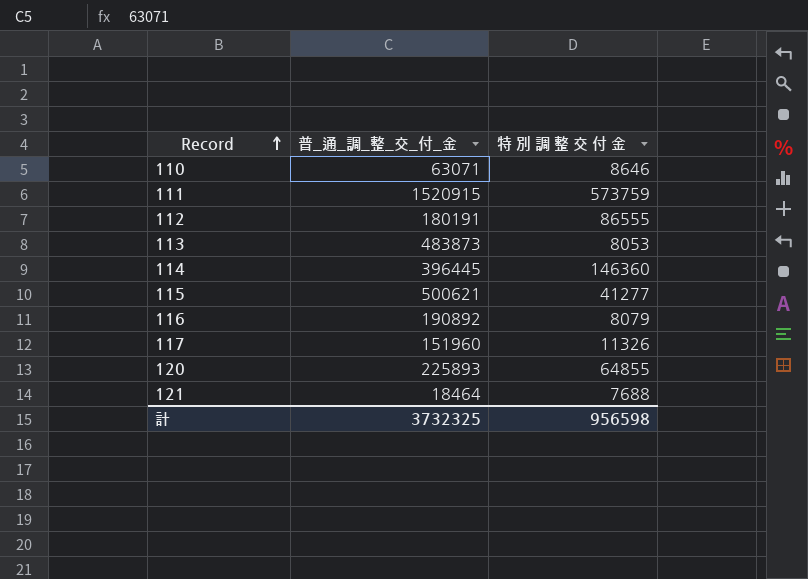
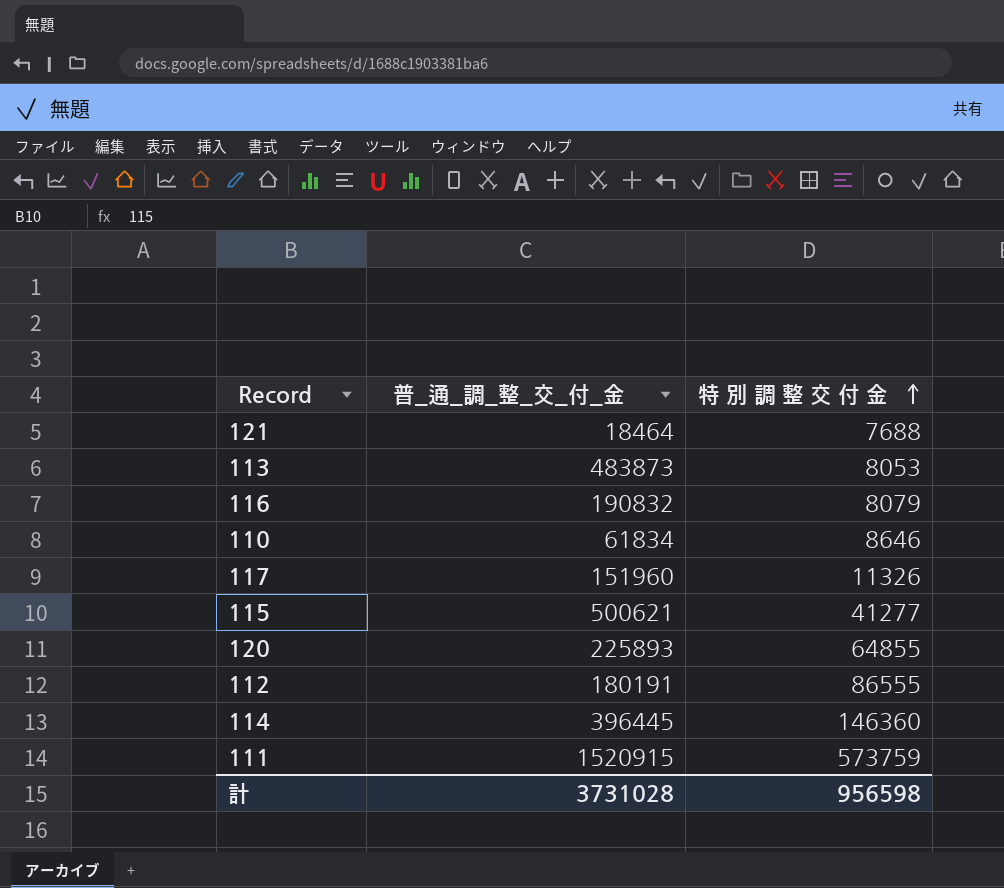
row order: Record ascending -> 特 別 調 整 交 付 金 ascending
116 | 普_通_調_整_交_付_金: 190892 -> 190832
110 | 普_通_調_整_交_付_金: 63071 -> 61834
計 | 普_通_調_整_交_付_金: 3732325 -> 3731028

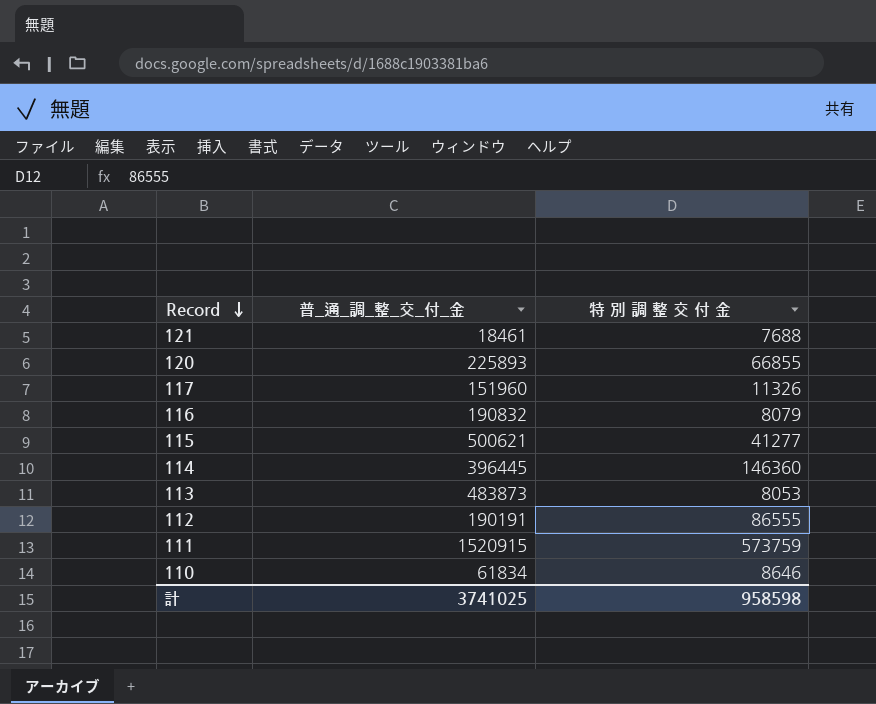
row order: 特 別 調 整 交 付 金 ascending -> Record descending
121 | 普_通_調_整_交_付_金: 18464 -> 18461
120 | 特 別 調 整 交 付 金: 64855 -> 66855
112 | 普_通_調_整_交_付_金: 180191 -> 190191
計 | 普_通_調_整_交_付_金: 3731028 -> 3741025
計 | 特 別 調 整 交 付 金: 956598 -> 958598

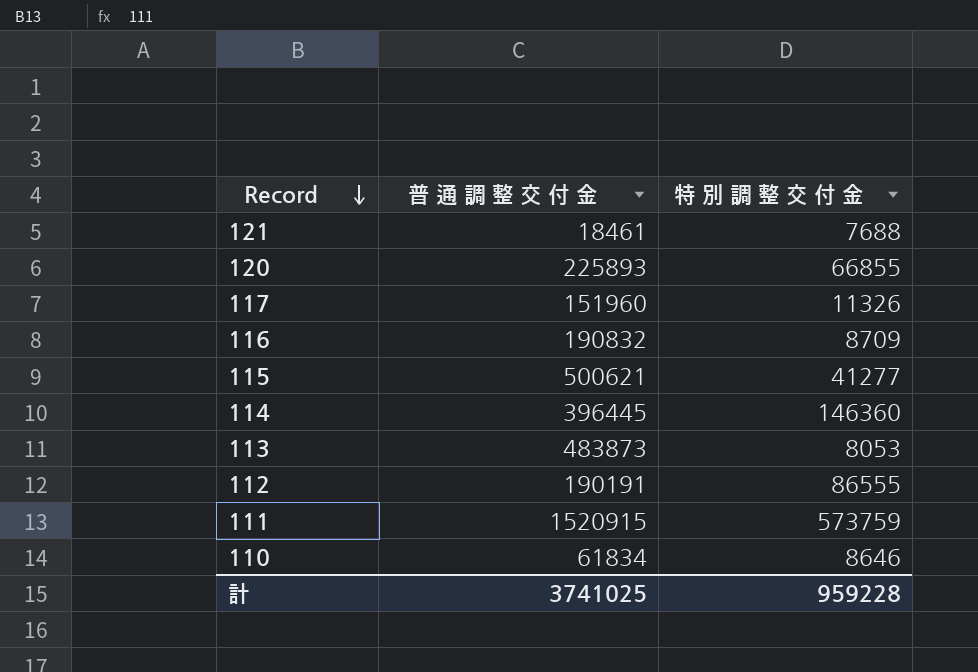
column name: 普_通_調_整_交_付_金 -> 普 通 調 整 交 付 金
116 | 特 別 調 整 交 付 金: 8079 -> 8709
計 | 特 別 調 整 交 付 金: 958598 -> 959228

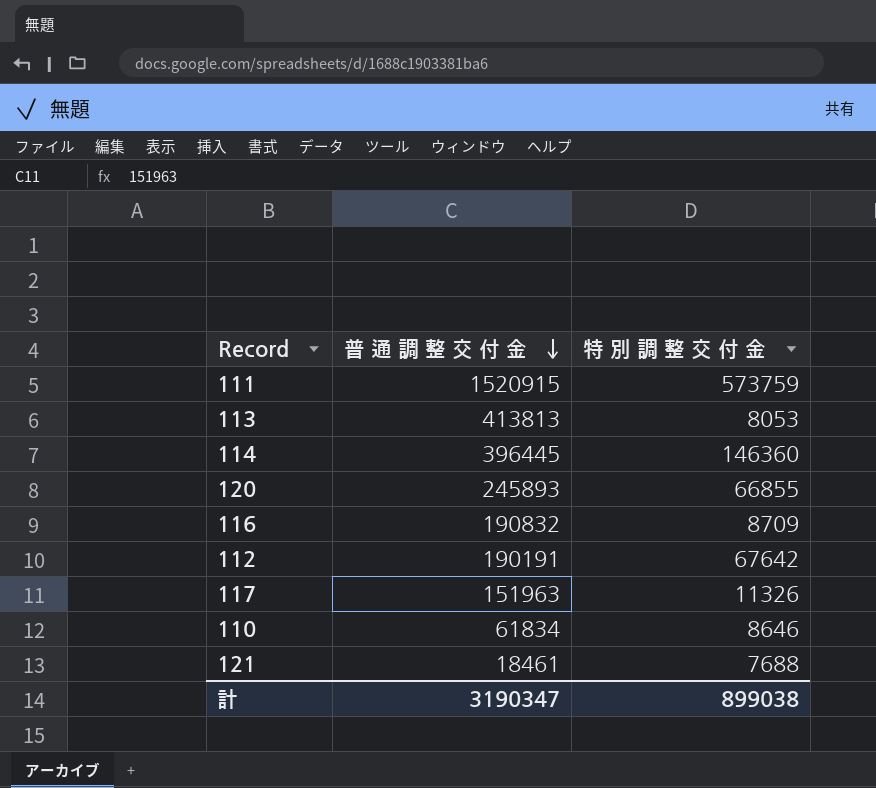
row order: Record descending -> 普 通 調 整 交 付 金 descending
row 115: 500621 | 41277 -> none
113 | 普 通 調 整 交 付 金: 483873 -> 413813
120 | 普 通 調 整 交 付 金: 225893 -> 245893
112 | 特 別 調 整 交 付 金: 86555 -> 67642
117 | 普 通 調 整 交 付 金: 151960 -> 151963
計 | 普 通 調 整 交 付 金: 3741025 -> 3190347
計 | 特 別 調 整 交 付 金: 959228 -> 899038

